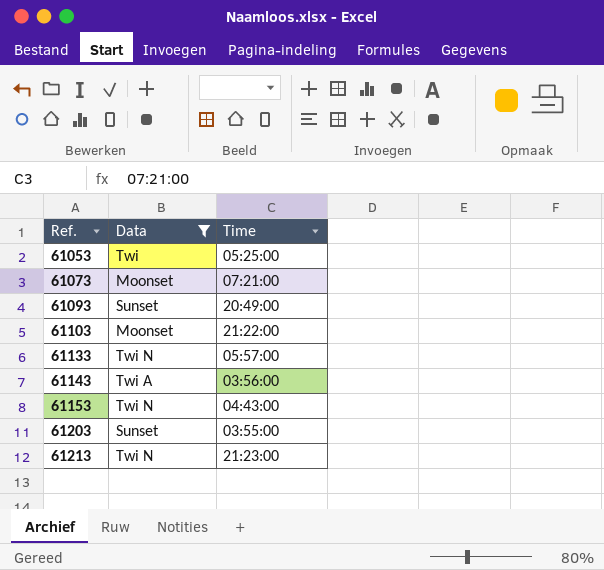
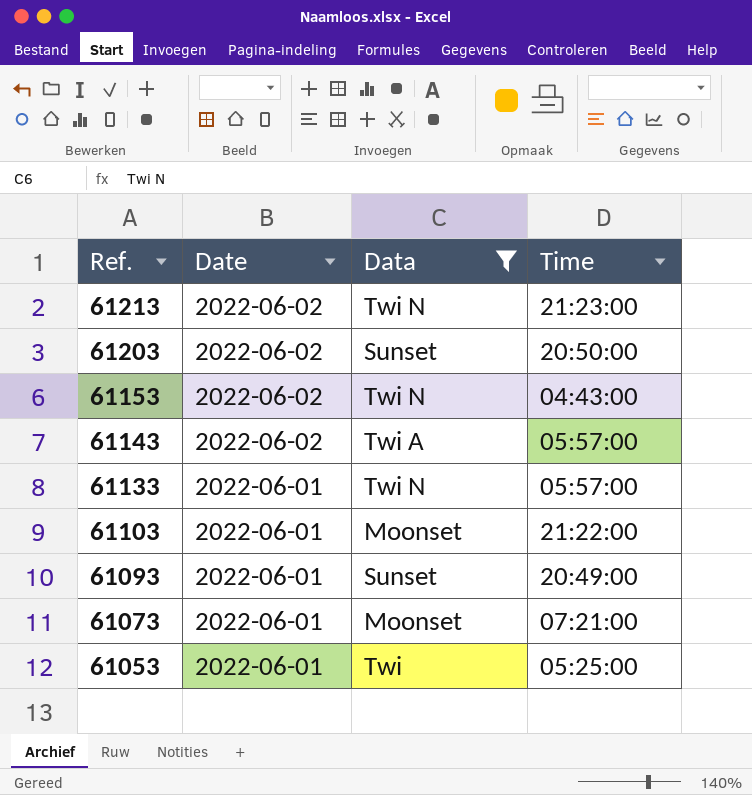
row order: Ref. ascending -> Ref. descending
column Date | position: none -> 2
61203 | Time: 03:55:00 -> 20:50:00
61143 | Time: 03:56:00 -> 05:57:00

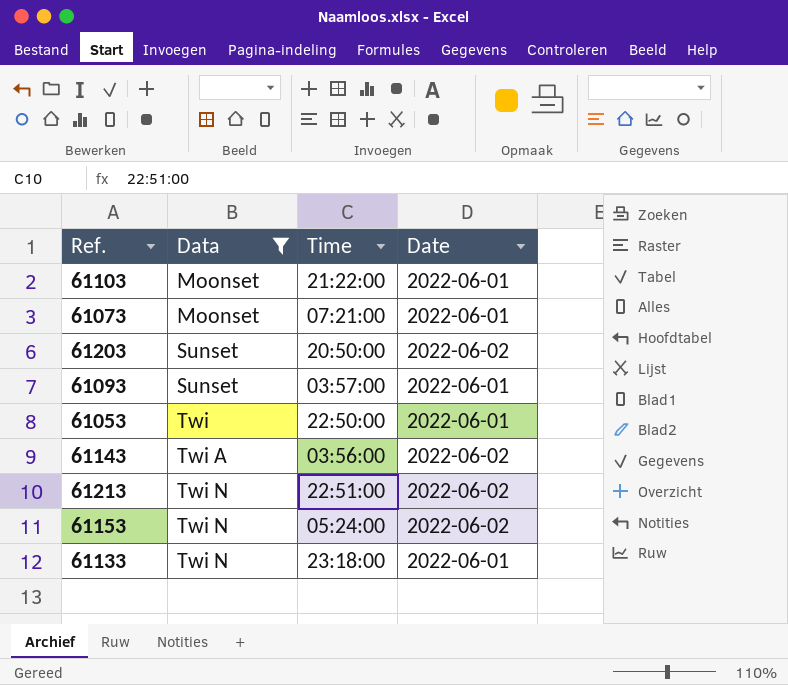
row order: Ref. descending -> Data ascending
column Date | position: 2 -> 4
61093 | Time: 20:49:00 -> 03:57:00
61053 | Time: 05:25:00 -> 22:50:00
61143 | Time: 05:57:00 -> 03:56:00
61213 | Time: 21:23:00 -> 22:51:00
61153 | Time: 04:43:00 -> 05:24:00
61133 | Time: 05:57:00 -> 23:18:00

